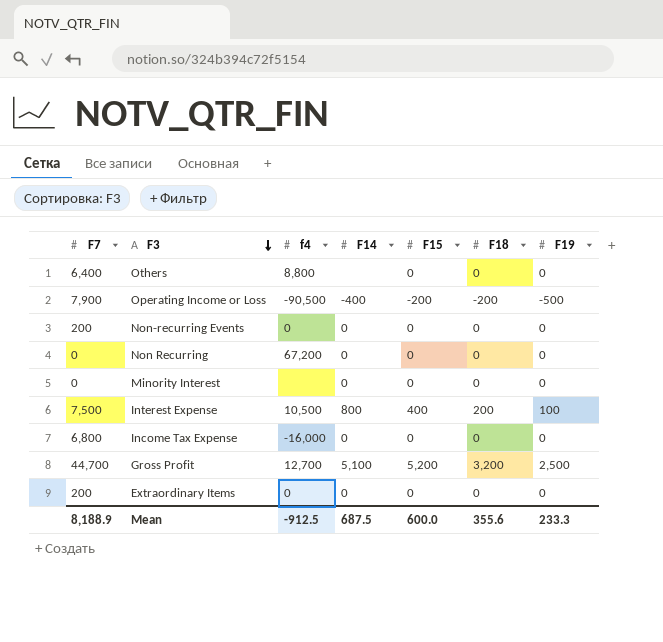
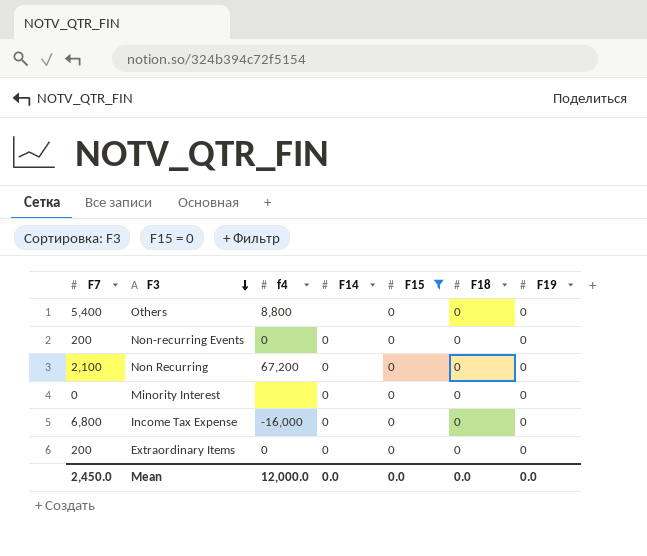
filter: none -> F15 = 0
Others | F7: 6,400 -> 5,400
Non Recurring | F7: 0 -> 2,100
Mean | F7: 8,188.9 -> 2,450.0
Mean | f4: -912.5 -> 12,000.0
Mean | F14: 687.5 -> 0.0
Mean | F15: 600.0 -> 0.0
Mean | F18: 355.6 -> 0.0
Mean | F19: 233.3 -> 0.0

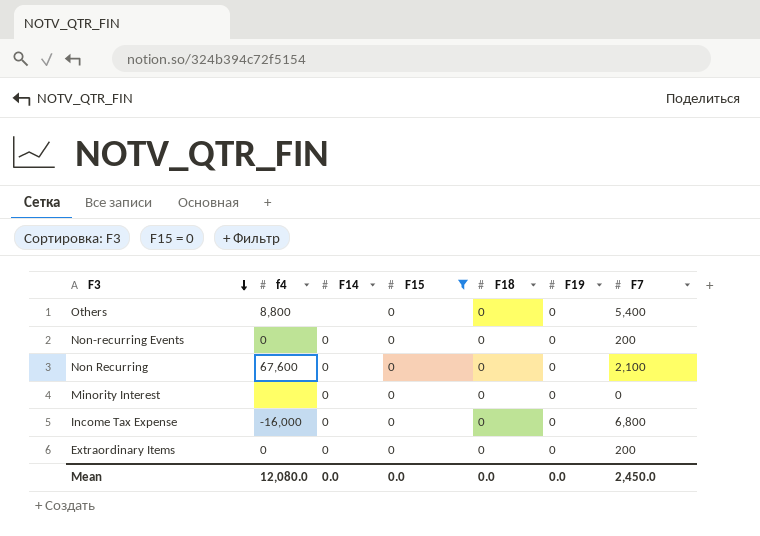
column F7 | position: 1 -> 7
Non Recurring | f4: 67,200 -> 67,600
Mean | f4: 12,000.0 -> 12,080.0

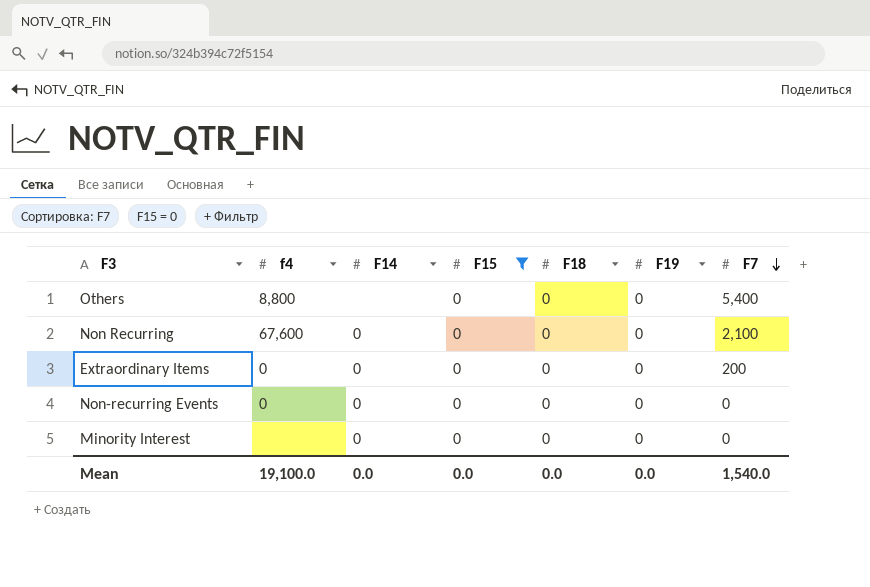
row order: F3 descending -> F7 descending
row Income Tax Expense: -16,000 | 0 | 0 | 0 | 0 | 6,800 -> none
Non-recurring Events | F7: 200 -> 0
Mean | f4: 12,080.0 -> 19,100.0
Mean | F7: 2,450.0 -> 1,540.0

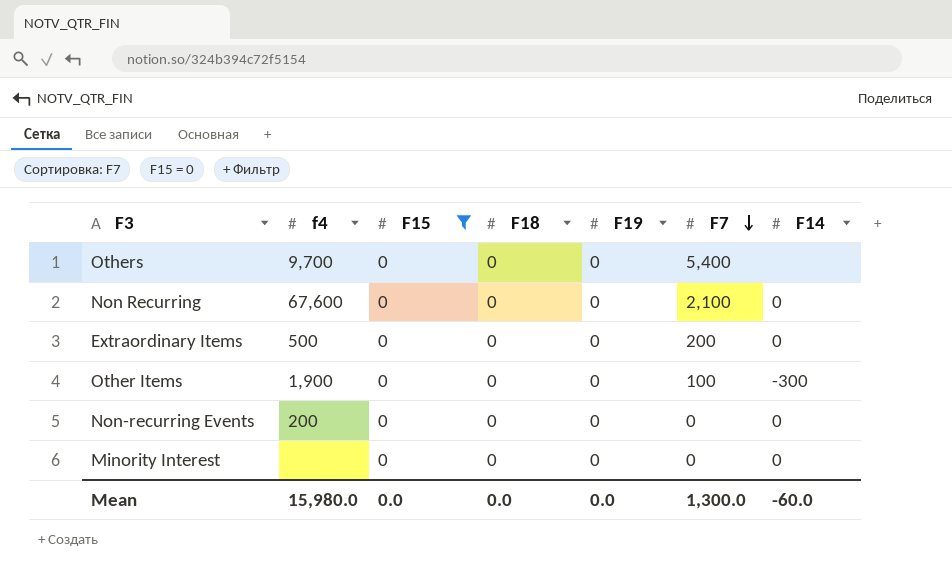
column F14 | position: 3 -> 7
Others | f4: 8,800 -> 9,700
Extraordinary Items | f4: 0 -> 500
row Other Items: none -> 1,900 | 0 | 0 | 0 | 100 | -300
Non-recurring Events | f4: 0 -> 200
Mean | f4: 19,100.0 -> 15,980.0
Mean | F7: 1,540.0 -> 1,300.0
Mean | F14: 0.0 -> -60.0

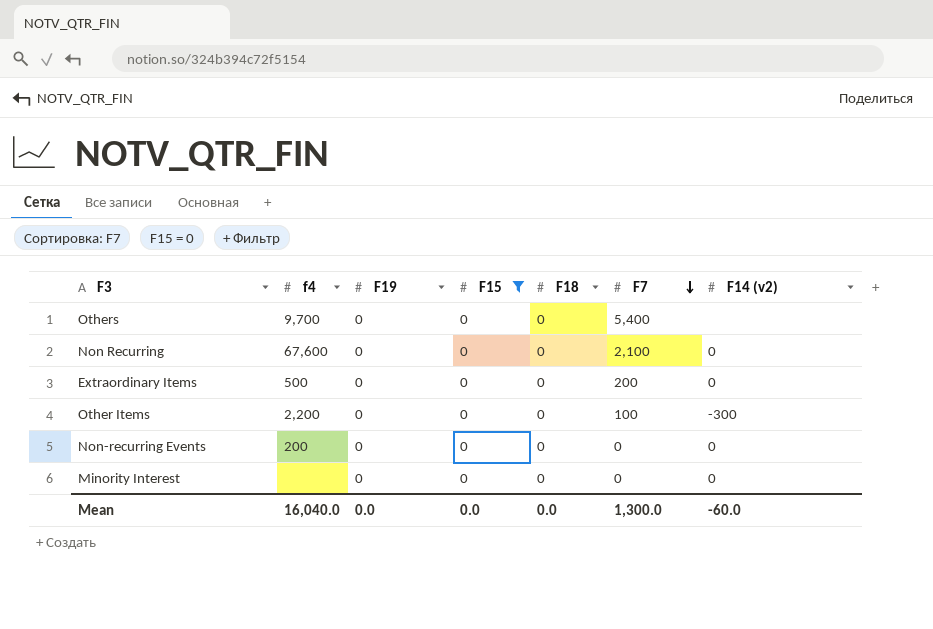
column F19 | position: 5 -> 3
column name: F14 -> F14 (v2)
Other Items | f4: 1,900 -> 2,200
Mean | f4: 15,980.0 -> 16,040.0

